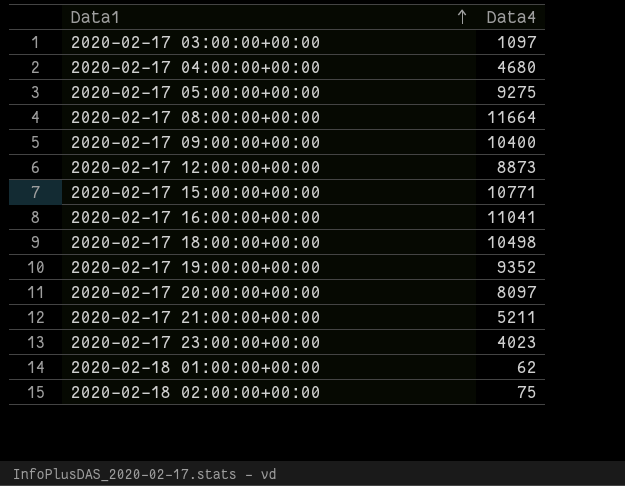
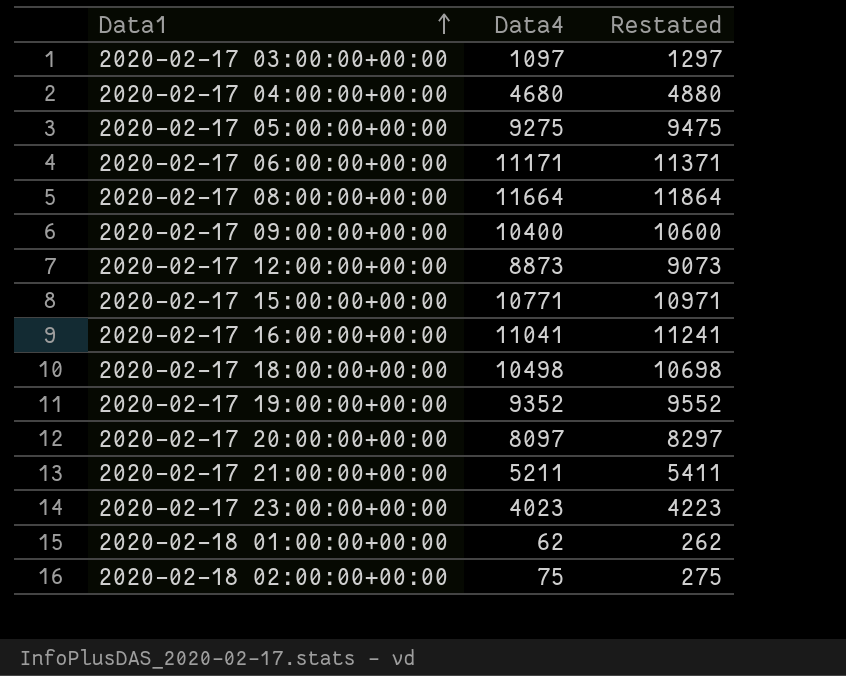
column Restated | formula: none -> [Data4] + 200
row 2020-02-17 06:00:00+00:00: none -> 11171 | 11371

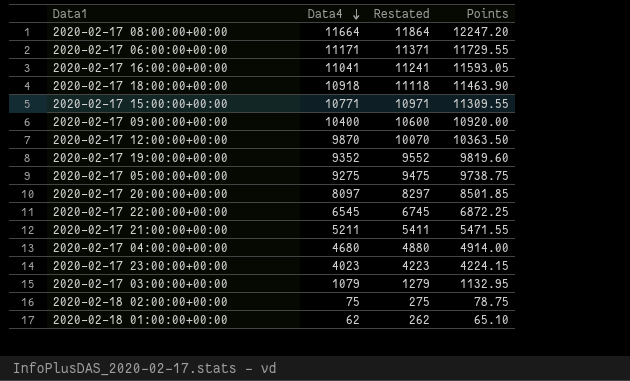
row order: Data1 ascending -> Data4 descending
column Points | formula: none -> [Data4] * 1.05
2020-02-17 18:00:00+00:00 | Data4: 10498 -> 10918
2020-02-17 18:00:00+00:00 | Restated: 10698 -> 11118
2020-02-17 12:00:00+00:00 | Data4: 8873 -> 9870
2020-02-17 12:00:00+00:00 | Restated: 9073 -> 10070
row 2020-02-17 22:00:00+00:00: none -> 6545 | 6745 | 6872.25
2020-02-17 03:00:00+00:00 | Data4: 1097 -> 1079
2020-02-17 03:00:00+00:00 | Restated: 1297 -> 1279

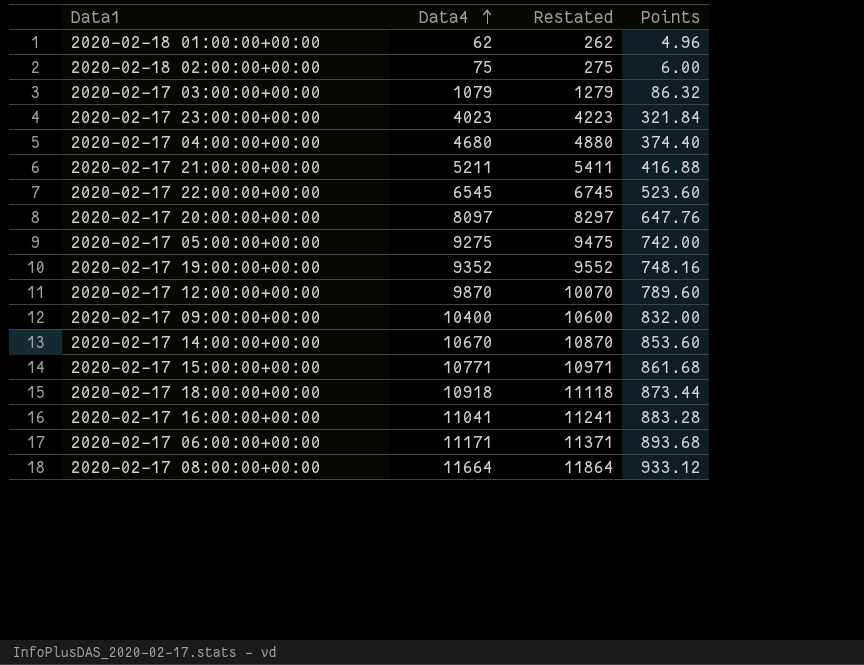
row order: Data4 descending -> Data4 ascending
column Points | formula: [Data4] * 1.05 -> [Data4] * 0.08
row 2020-02-17 14:00:00+00:00: none -> 10670 | 10870 | 853.60

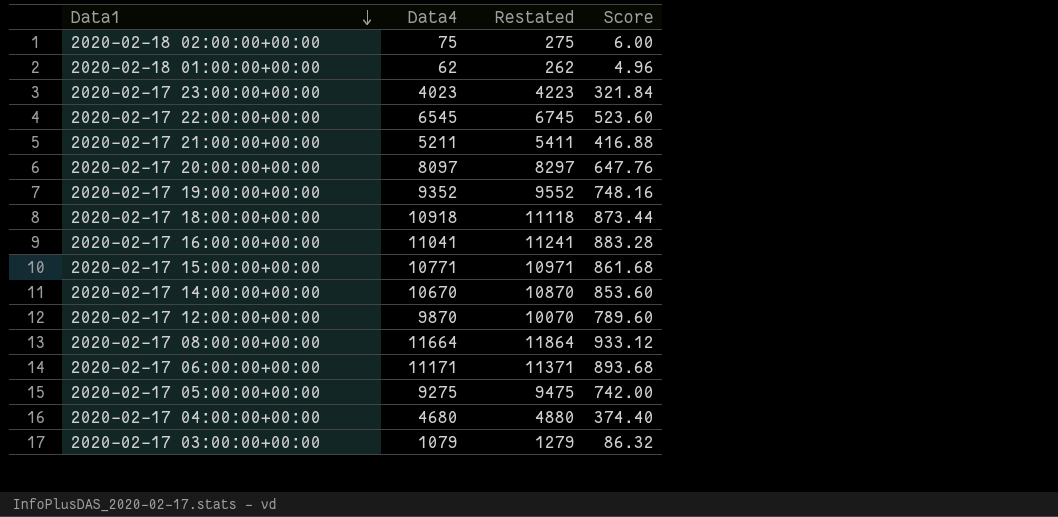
row order: Data4 ascending -> Data1 descending
column name: Points -> Score
row 2020-02-17 09:00:00+00:00: 10400 | 10600 | 832.00 -> none

